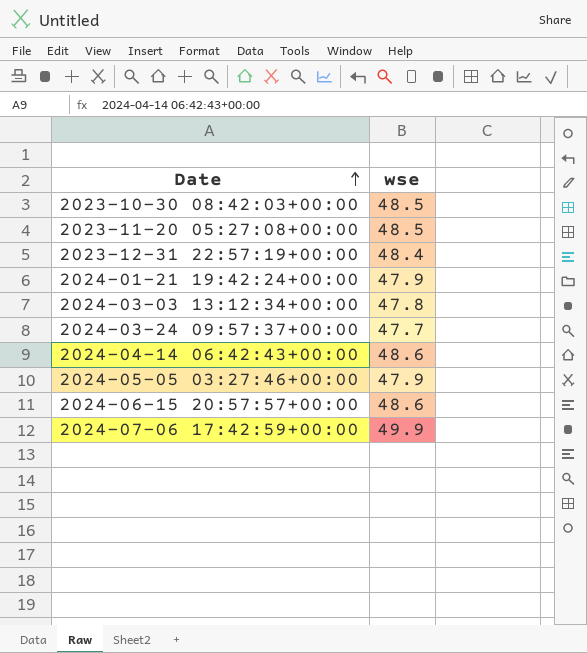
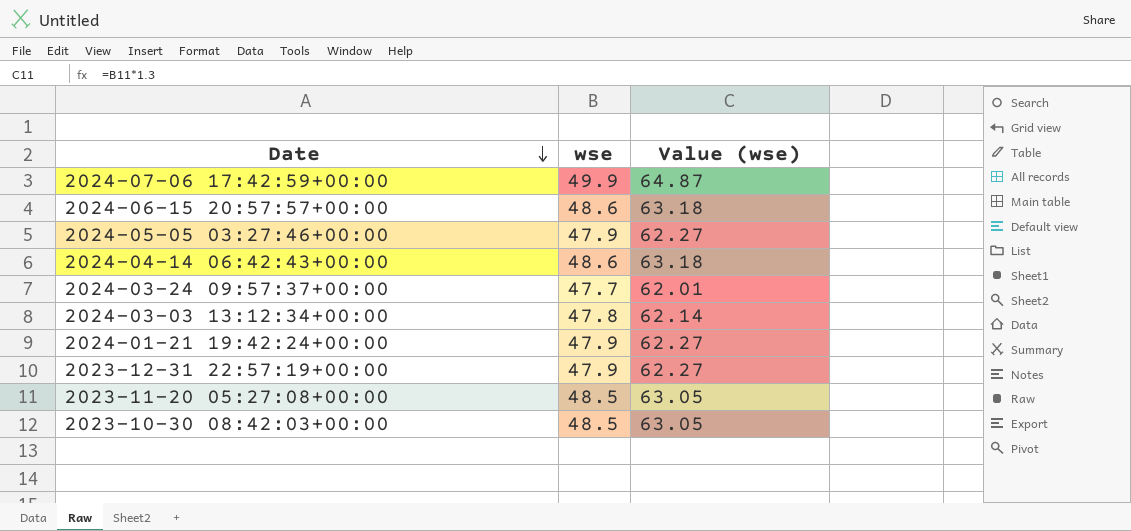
row order: Date ascending -> Date descending
column Value (wse) | formula: none -> [wse] * 1.3
2023-12-31 22:57:19+00:00 | wse: 48.4 -> 47.9

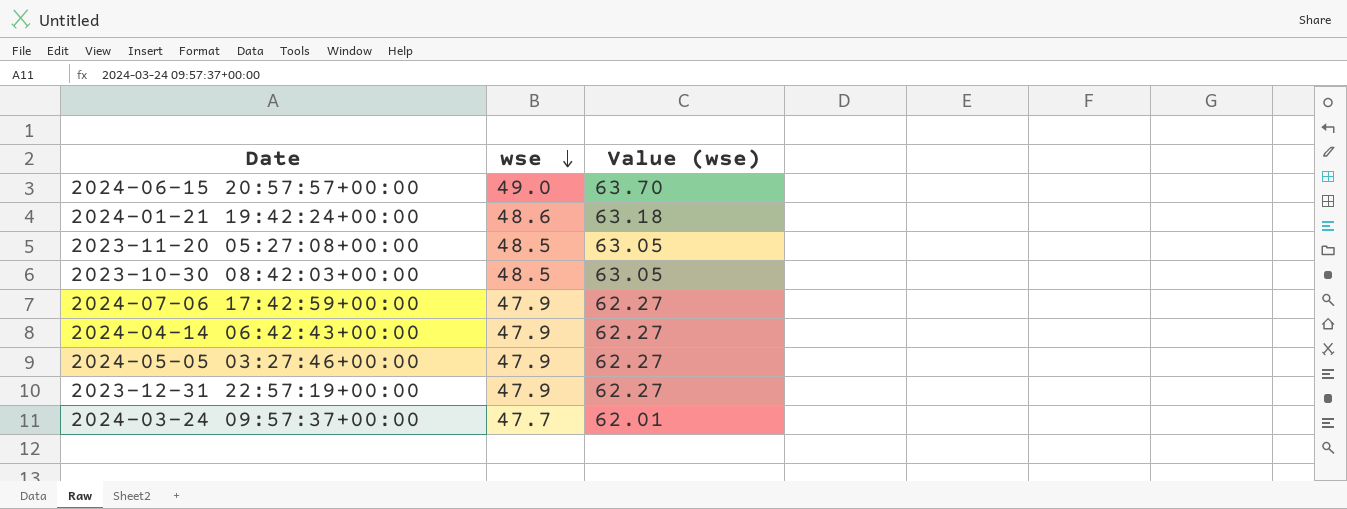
row order: Date descending -> wse descending
row 2024-03-03 13:12:34+00:00: 47.8 | 62.14 -> none
2024-06-15 20:57:57+00:00 | wse: 48.6 -> 49.0
2024-06-15 20:57:57+00:00 | Value (wse): 63.18 -> 63.70
2024-01-21 19:42:24+00:00 | wse: 47.9 -> 48.6
2024-01-21 19:42:24+00:00 | Value (wse): 62.27 -> 63.18
2024-07-06 17:42:59+00:00 | wse: 49.9 -> 47.9
2024-07-06 17:42:59+00:00 | Value (wse): 64.87 -> 62.27
2024-04-14 06:42:43+00:00 | wse: 48.6 -> 47.9
2024-04-14 06:42:43+00:00 | Value (wse): 63.18 -> 62.27

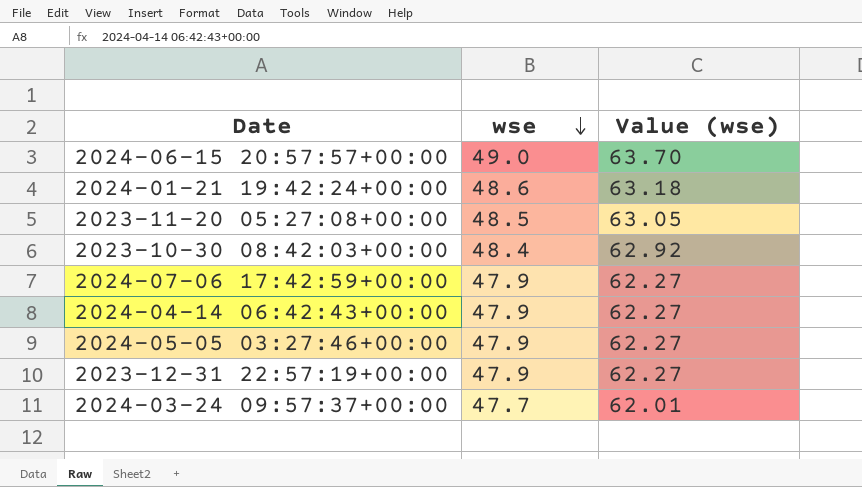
2023-10-30 08:42:03+00:00 | wse: 48.5 -> 48.4
2023-10-30 08:42:03+00:00 | Value (wse): 63.05 -> 62.92

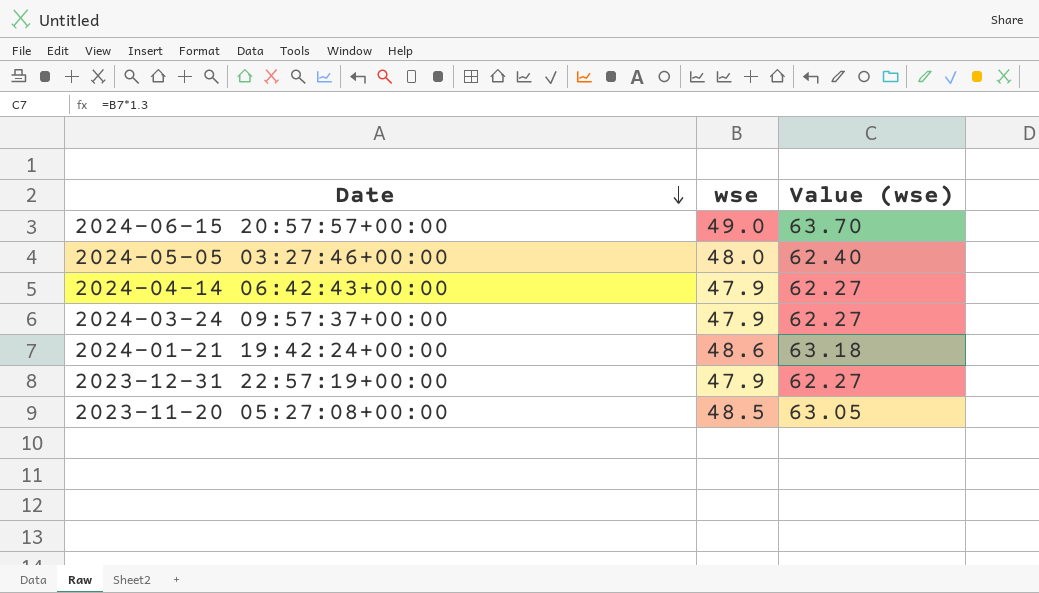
row order: wse descending -> Date descending
row 2023-10-30 08:42:03+00:00: 48.4 | 62.92 -> none
row 2024-07-06 17:42:59+00:00: 47.9 | 62.27 -> none
2024-05-05 03:27:46+00:00 | wse: 47.9 -> 48.0
2024-05-05 03:27:46+00:00 | Value (wse): 62.27 -> 62.40
2024-03-24 09:57:37+00:00 | wse: 47.7 -> 47.9
2024-03-24 09:57:37+00:00 | Value (wse): 62.01 -> 62.27

